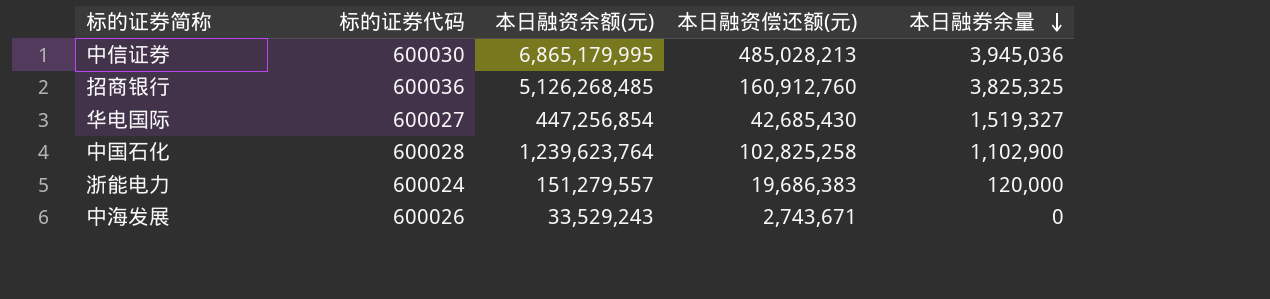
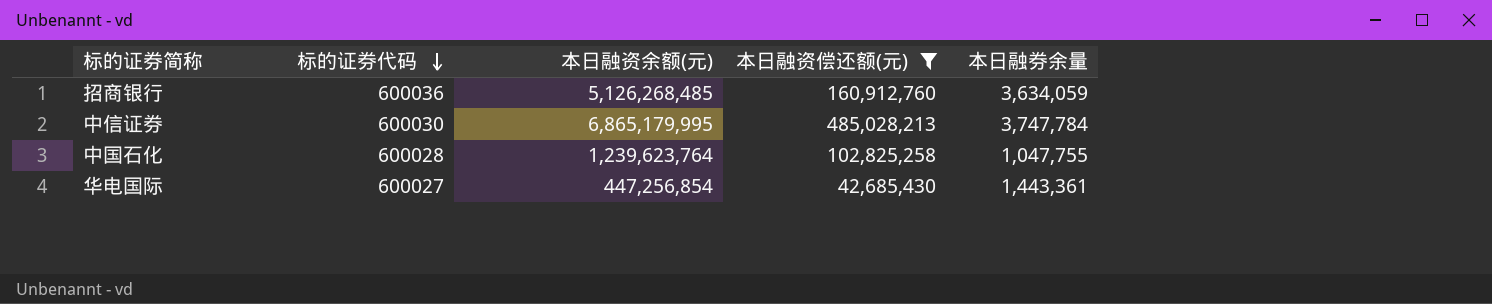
filter: none -> 本日融资偿还额(元) >= 42,685,430
row order: 本日融券余量 descending -> 标的证券代码 descending
招商银行 | 本日融券余量: 3,825,325 -> 3,634,059
中信证券 | 本日融券余量: 3,945,036 -> 3,747,784
中国石化 | 本日融券余量: 1,102,900 -> 1,047,755
华电国际 | 本日融券余量: 1,519,327 -> 1,443,361

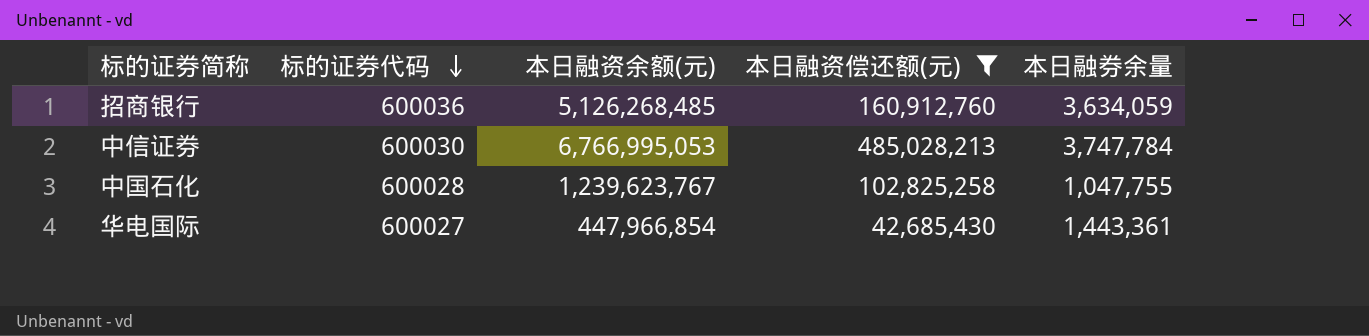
中信证券 | 本日融资余额(元): 6,865,179,995 -> 6,766,995,053
中国石化 | 本日融资余额(元): 1,239,623,764 -> 1,239,623,767
华电国际 | 本日融资余额(元): 447,256,854 -> 447,966,854

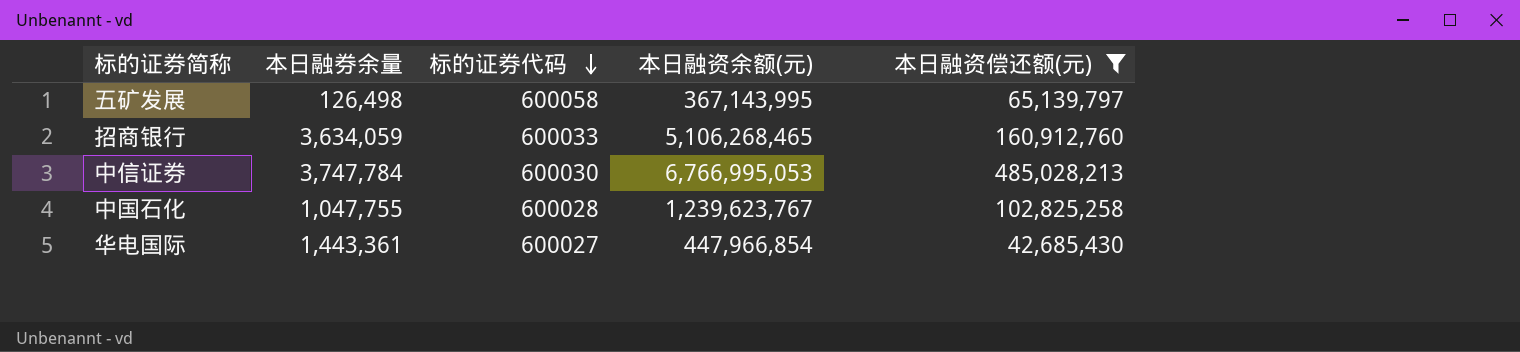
column 本日融券余量 | position: 5 -> 2
row 五矿发展: none -> 126,498 | 600058 | 367,143,995 | 65,139,797
招商银行 | 标的证券代码: 600036 -> 600033
招商银行 | 本日融资余额(元): 5,126,268,485 -> 5,106,268,465

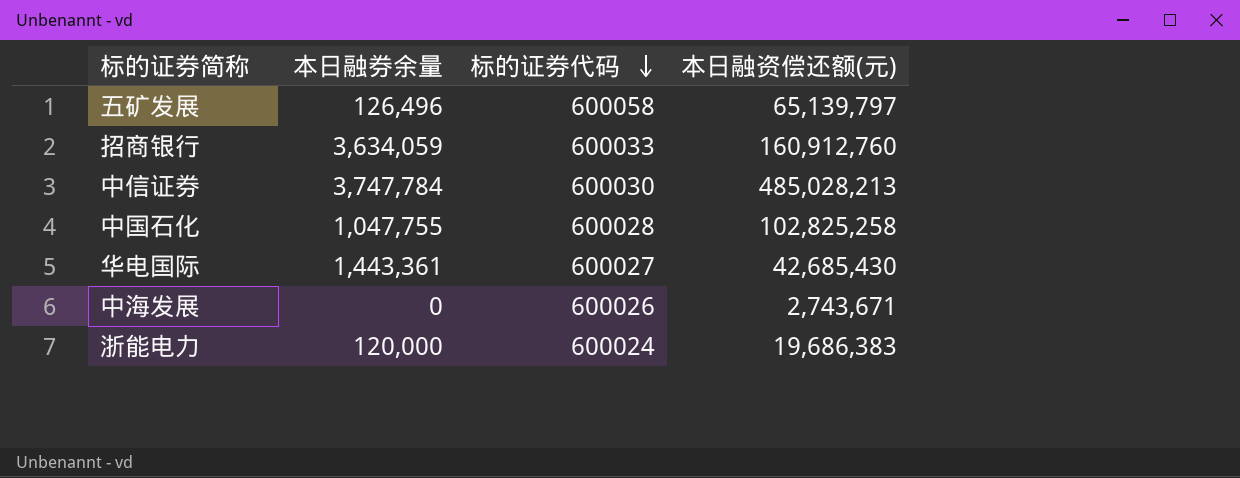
filter: 本日融资偿还额(元) >= 42,685,430 -> none
column 本日融资余额(元) | position: 4 -> none
五矿发展 | 本日融券余量: 126,498 -> 126,496

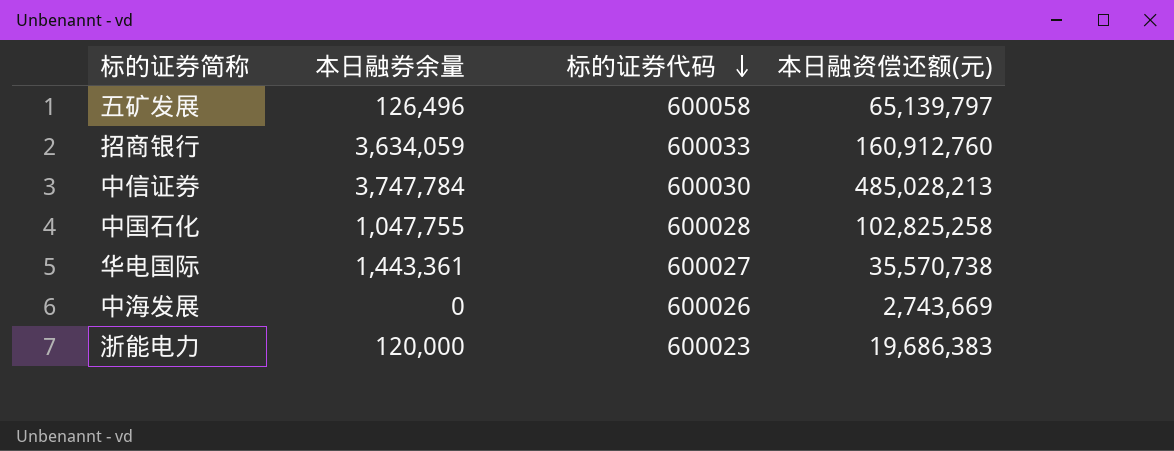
华电国际 | 本日融资偿还额(元): 42,685,430 -> 35,570,738
中海发展 | 本日融资偿还额(元): 2,743,671 -> 2,743,669
浙能电力 | 标的证券代码: 600024 -> 600023

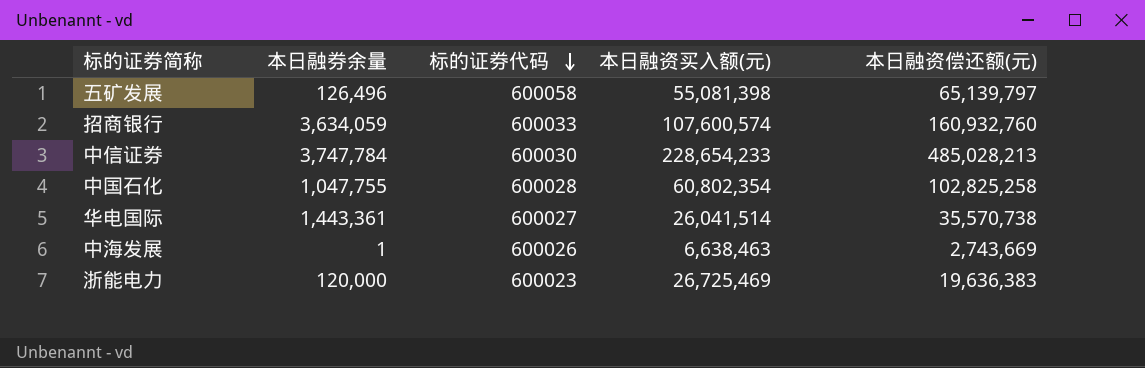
column 本日融资买入额(元) | position: none -> 4
招商银行 | 本日融资偿还额(元): 160,912,760 -> 160,932,760
中海发展 | 本日融券余量: 0 -> 1
浙能电力 | 本日融资偿还额(元): 19,686,383 -> 19,636,383

